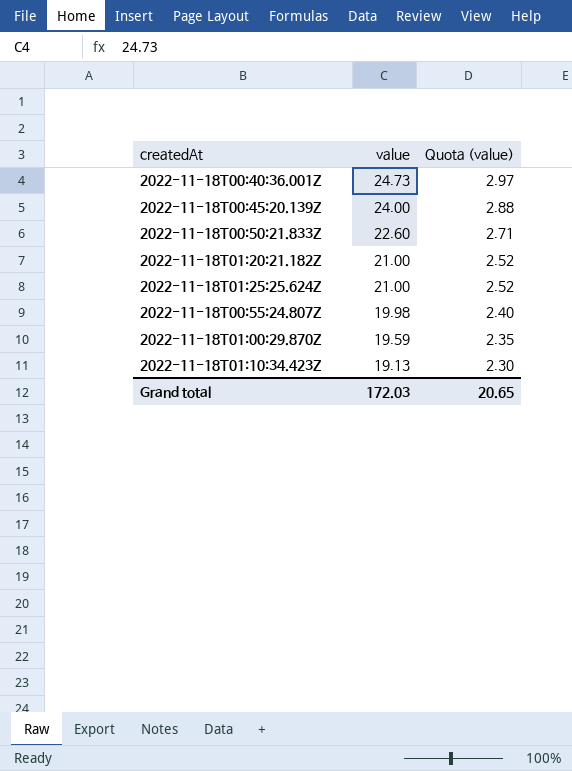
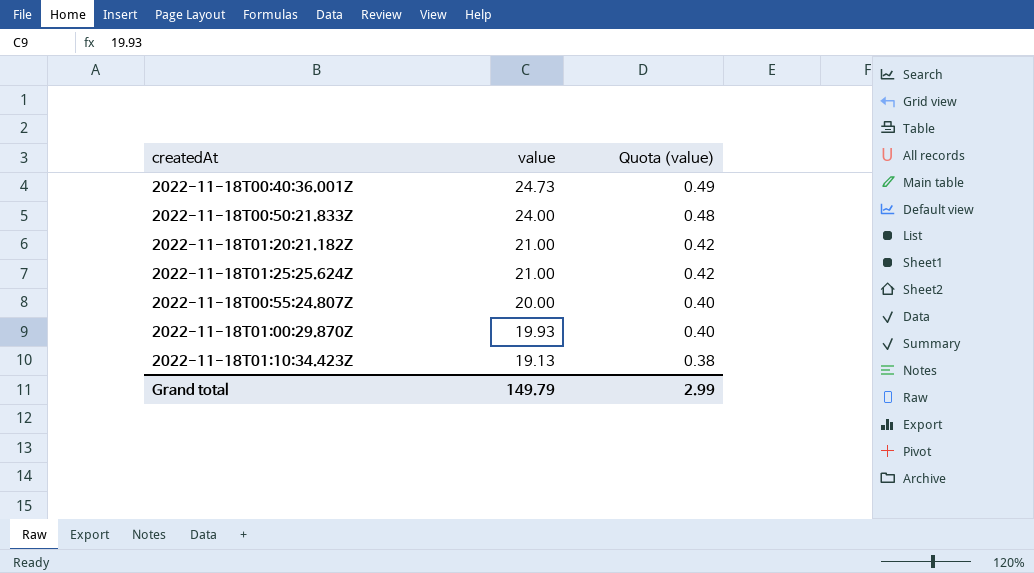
column Quota (value) | formula: [value] * 0.12 -> [value] * 0.02
row 2022-11-18T00:45:20.139Z: 24.00 | 2.88 -> none
2022-11-18T00:50:21.833Z | value: 22.60 -> 24.00
2022-11-18T00:55:24.807Z | value: 19.98 -> 20.00
2022-11-18T01:00:29.870Z | value: 19.59 -> 19.93
Grand total | value: 172.03 -> 149.79
Grand total | Quota (value): 20.65 -> 2.99

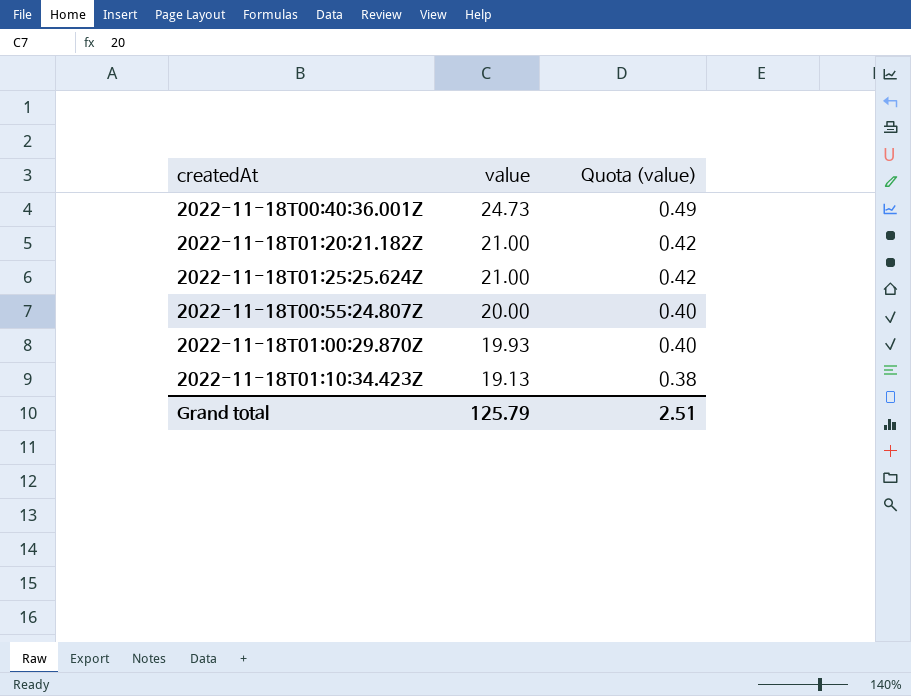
row 2022-11-18T00:50:21.833Z: 24.00 | 0.48 -> none
Grand total | value: 149.79 -> 125.79
Grand total | Quota (value): 2.99 -> 2.51

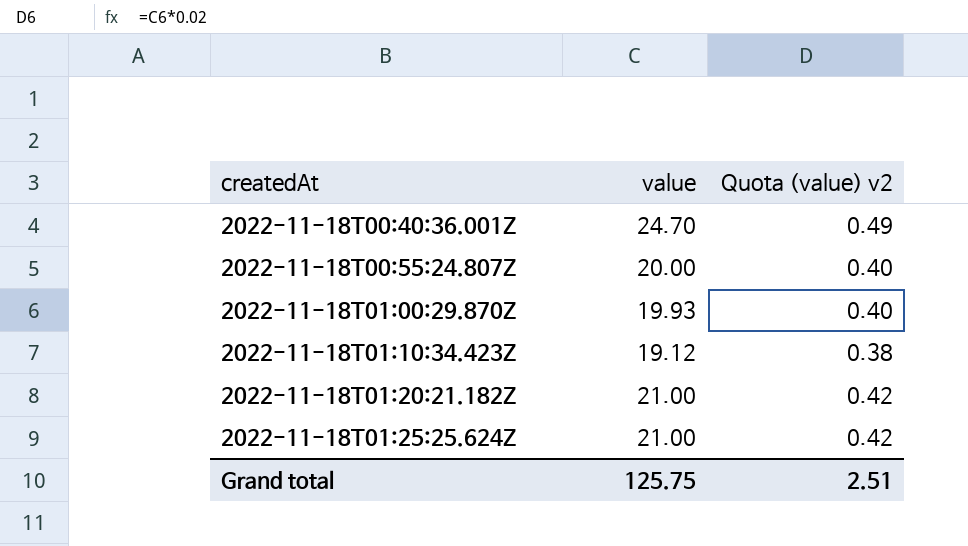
row order: value descending -> createdAt ascending
column name: Quota (value) -> Quota (value) v2
2022-11-18T00:40:36.001Z | value: 24.73 -> 24.70
2022-11-18T01:10:34.423Z | value: 19.13 -> 19.12
Grand total | value: 125.79 -> 125.75

